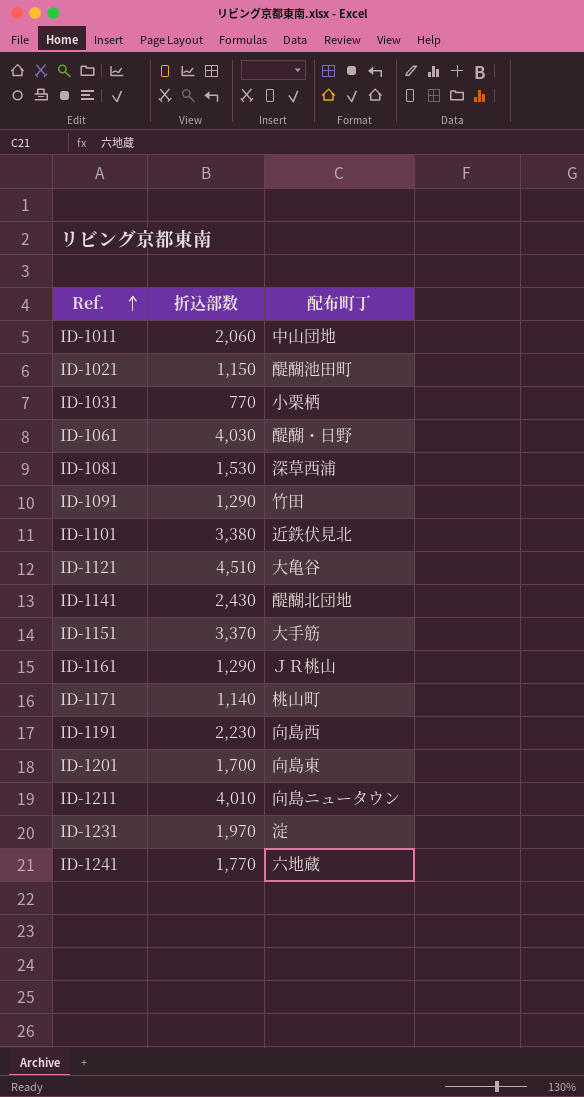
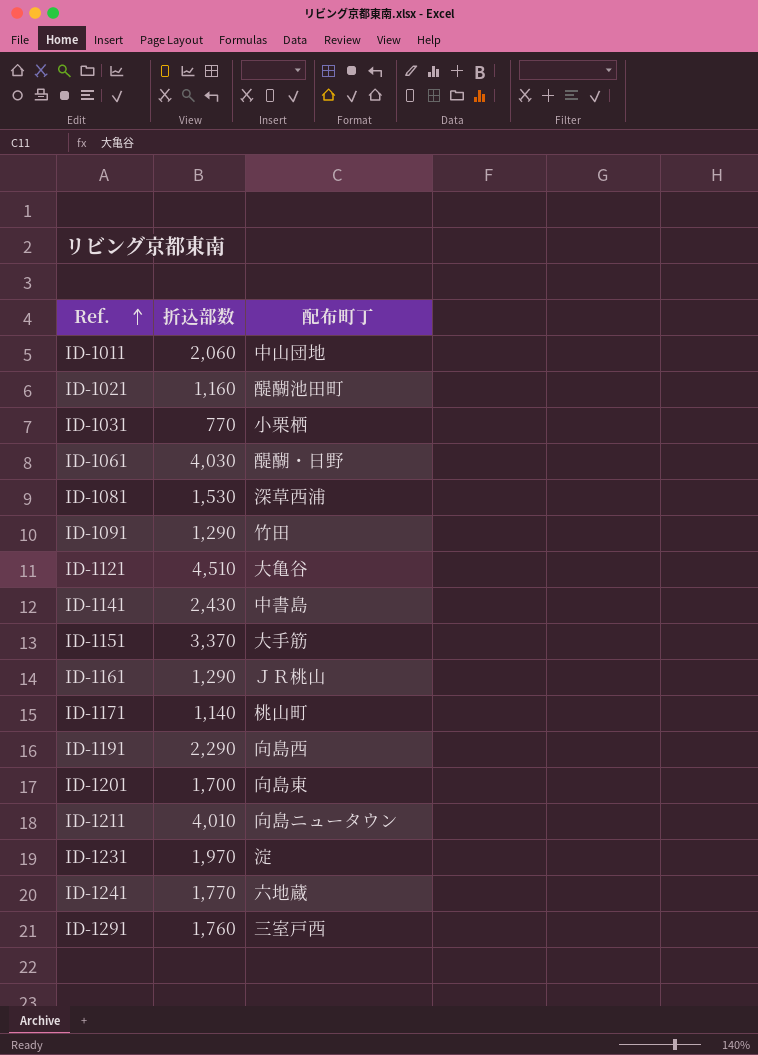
row ID-1101: 3,380 | 近鉄伏見北 -> none
ID-1021 | 折込部数: 1,150 -> 1,160
ID-1141 | 配布町丁: 醍醐北団地 -> 中書島
ID-1191 | 折込部数: 2,230 -> 2,290
row ID-1291: none -> 1,760 | 三室戸西

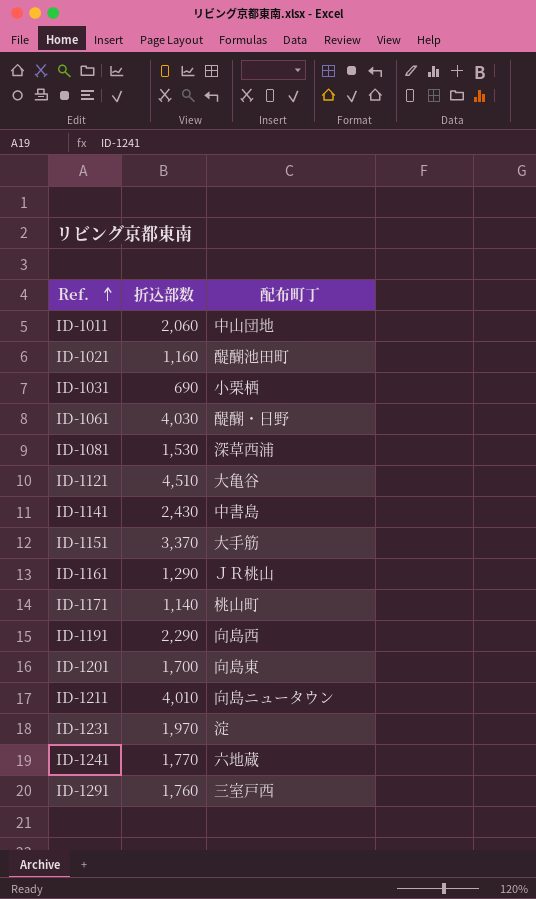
row ID-1091: 1,290 | 竹田 -> none
ID-1031 | 折込部数: 770 -> 690

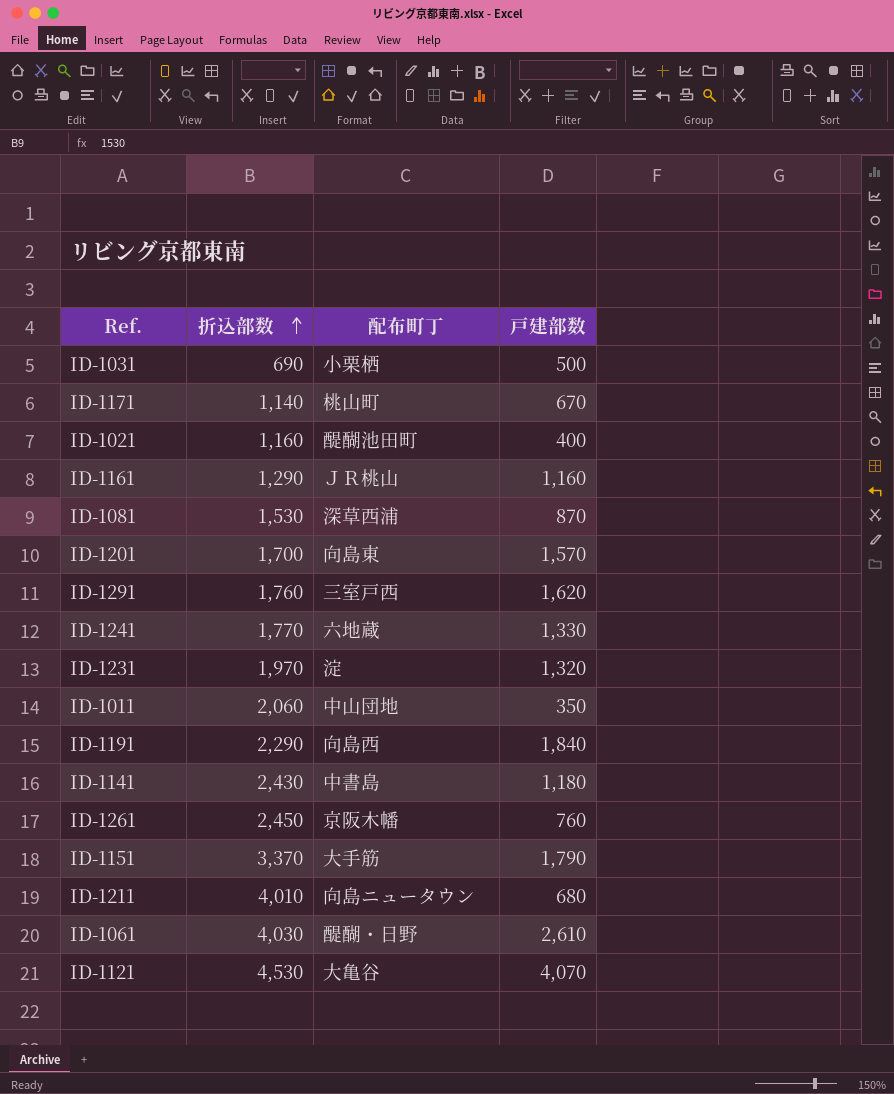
row order: Ref. ascending -> 折込部数 ascending
column 戸建部数 | position: none -> 4
row ID-1261: none -> 2,450 | 京阪木幡 | 760
ID-1121 | 折込部数: 4,510 -> 4,530

